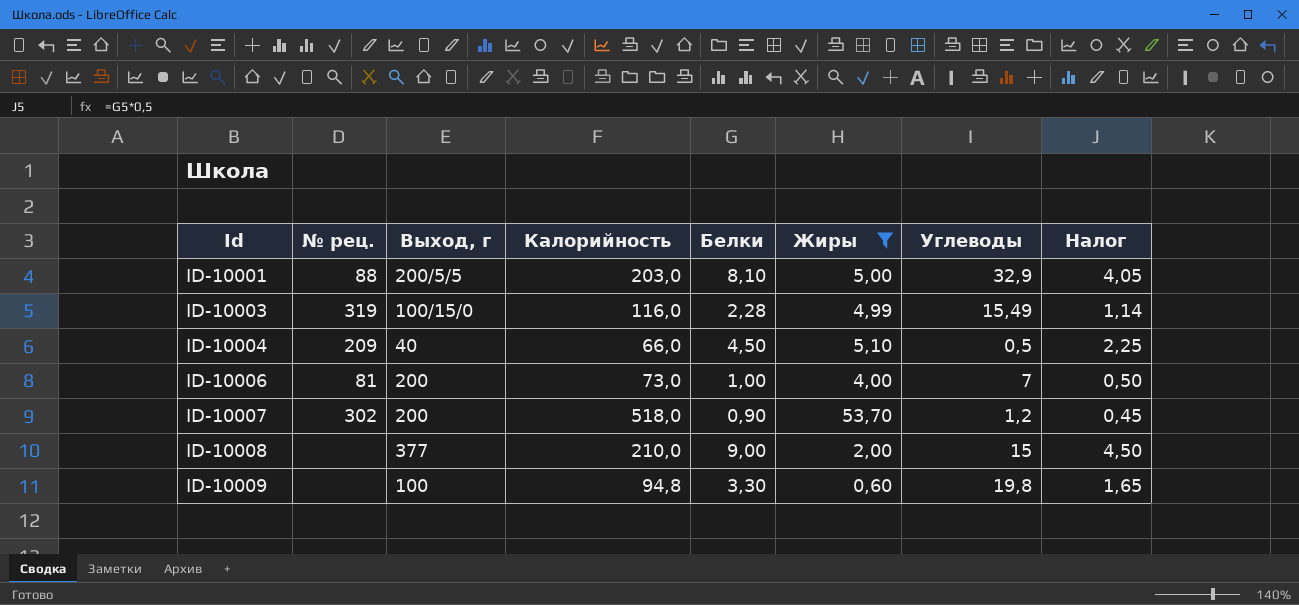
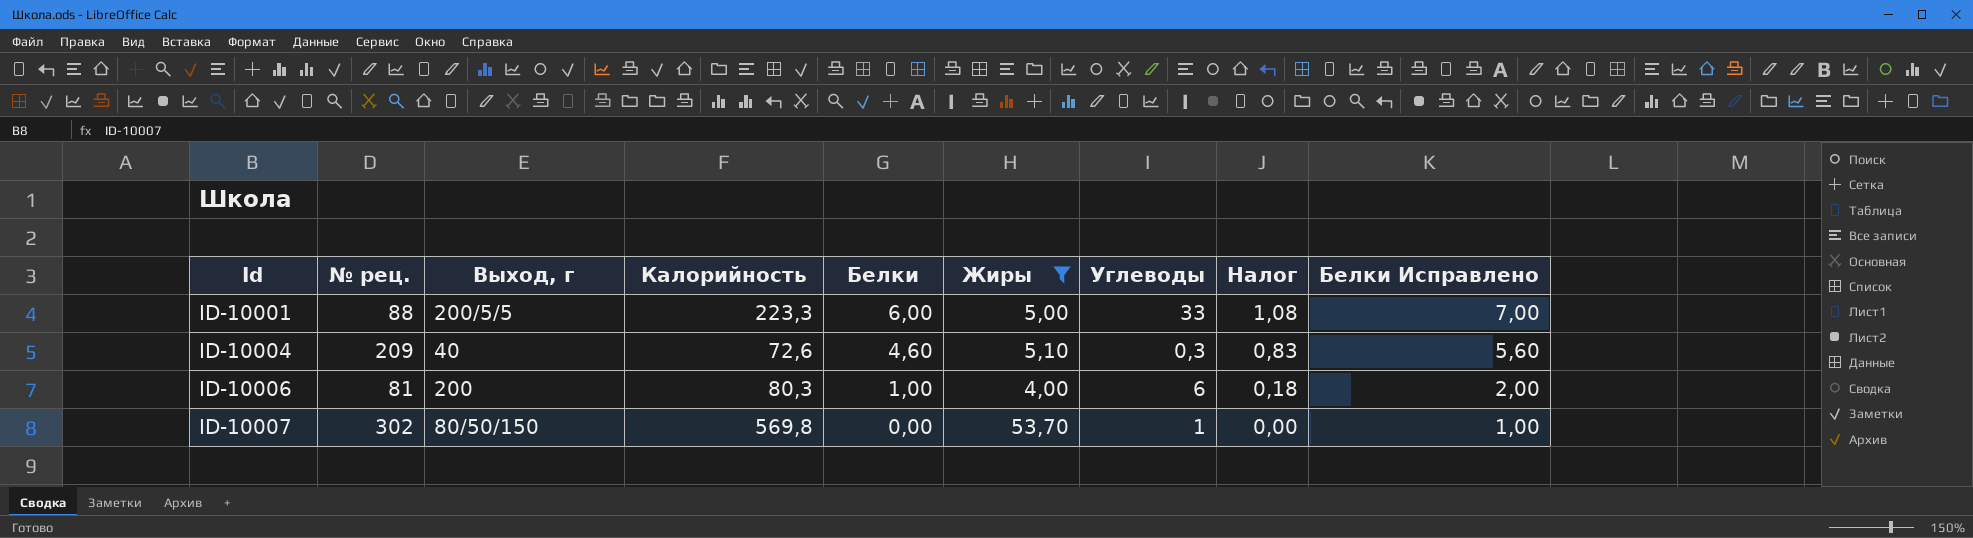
column Налог | formula: [Белки] * 0,5 -> [Белки] * 0,18
column Белки Исправлено | formula: none -> [Белки] + 1
row ID-10003: 319 | 100/15/0 | 116,0 | 2,28 | 4,99 | 15,49 | 1,14 -> none
row ID-10008: none | 377 | 210,0 | 9,00 | 2,00 | 15 | 4,50 -> none
row ID-10009: none | 100 | 94,8 | 3,30 | 0,60 | 19,8 | 1,65 -> none
ID-10001 | Калорийность: 203,0 -> 223,3
ID-10001 | Белки: 8,10 -> 6,00
ID-10001 | Углеводы: 32,9 -> 33
ID-10004 | Калорийность: 66,0 -> 72,6
ID-10004 | Белки: 4,50 -> 4,60
ID-10004 | Углеводы: 0,5 -> 0,3
ID-10006 | Калорийность: 73,0 -> 80,3
ID-10006 | Углеводы: 7 -> 6
ID-10007 | Выход, г: 200 -> 80/50/150
ID-10007 | Калорийность: 518,0 -> 569,8
ID-10007 | Белки: 0,90 -> 0,00
ID-10007 | Углеводы: 1,2 -> 1

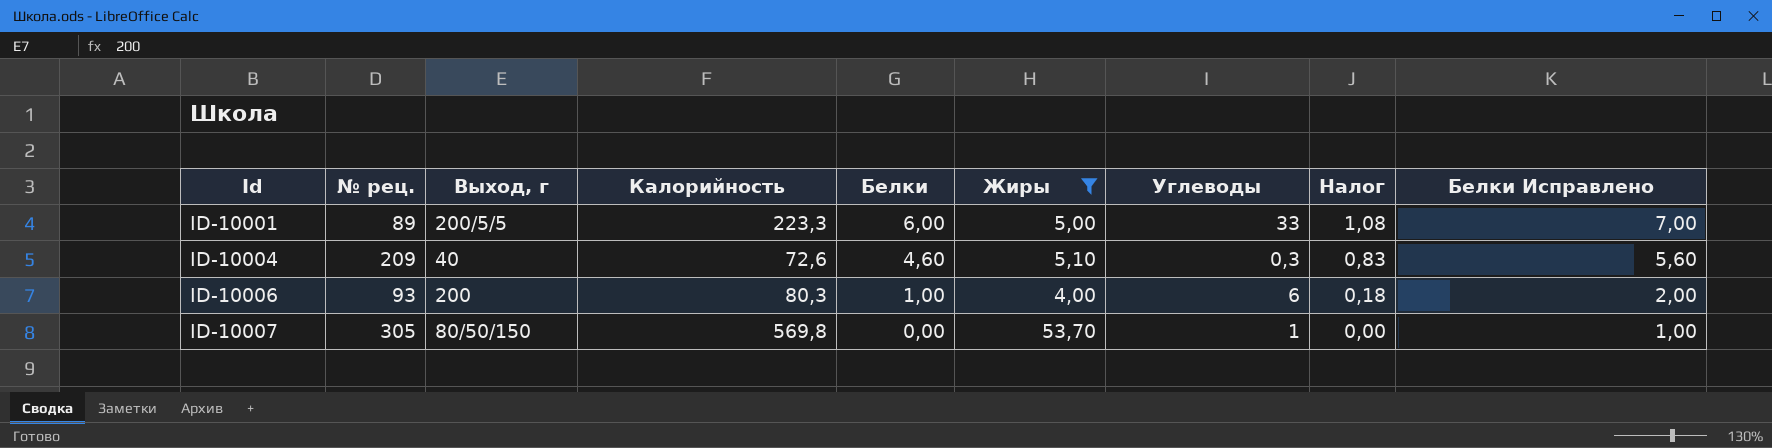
ID-10001 | № рец.: 88 -> 89
ID-10006 | № рец.: 81 -> 93
ID-10007 | № рец.: 302 -> 305

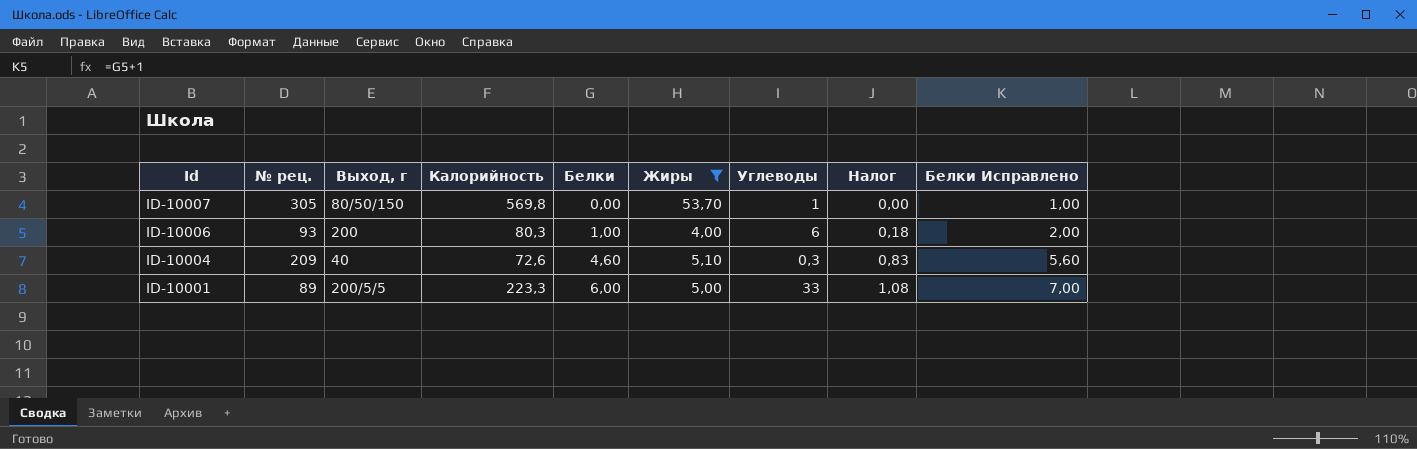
row order: Id ascending -> Id descending

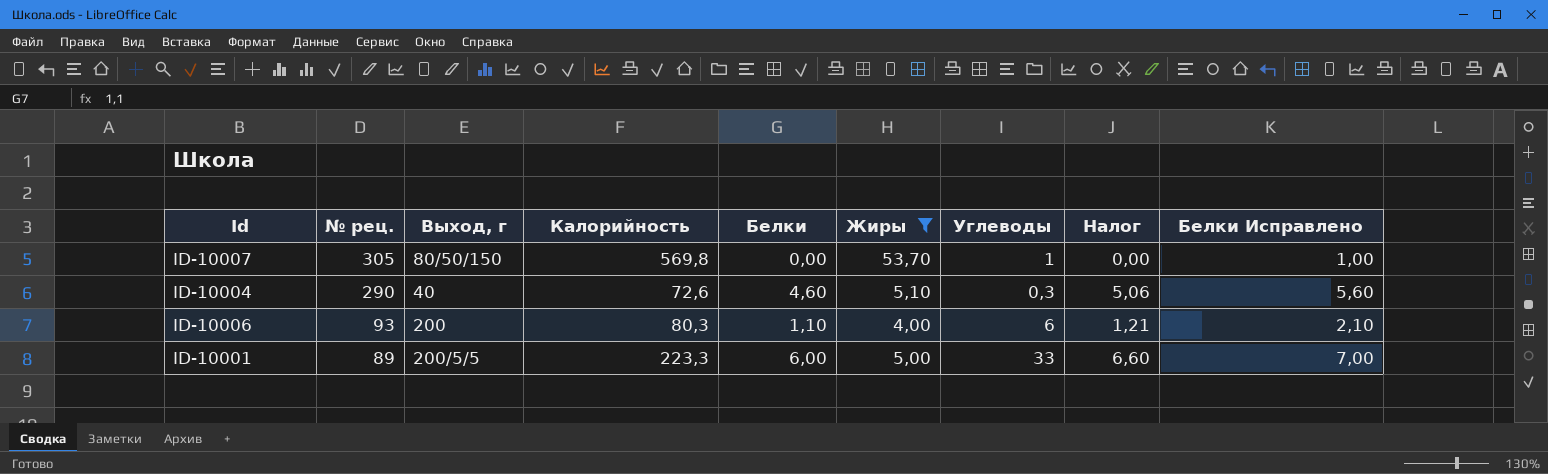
row order: Id descending -> № рец. descending
column Налог | formula: [Белки] * 0,18 -> [Белки] * 1,1
ID-10004 | № рец.: 209 -> 290
ID-10006 | Белки: 1,00 -> 1,10
ID-10006 | Белки Исправлено: 2,00 -> 2,10

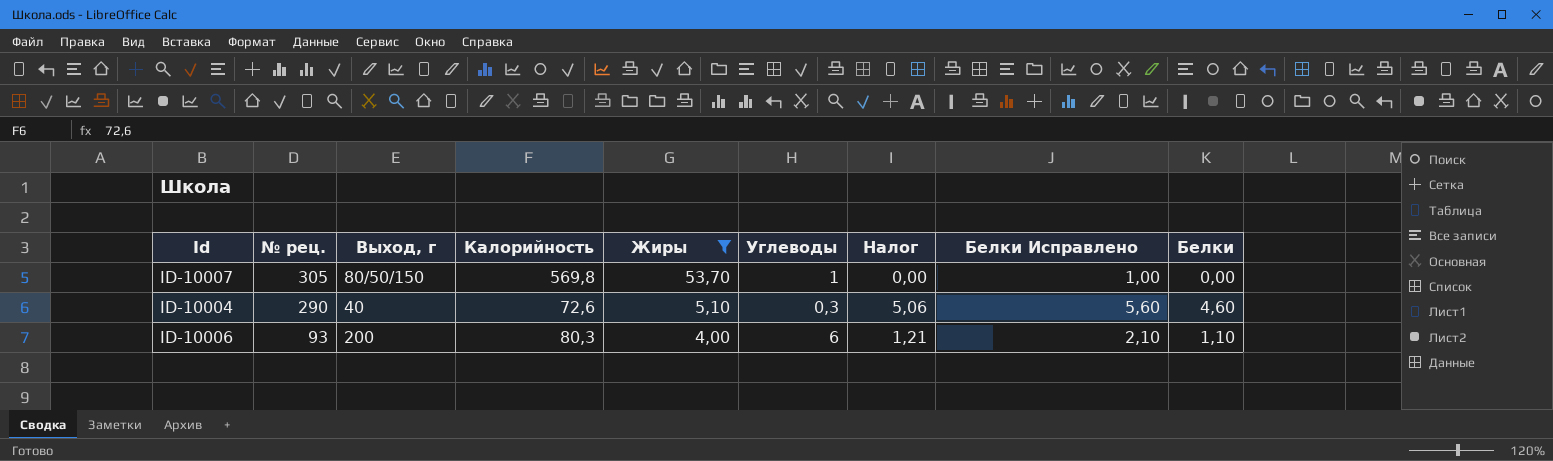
column Белки | position: 5 -> 9
row ID-10001: 89 | 200/5/5 | 223,3 | 6,00 | 5,00 | 33 | 6,60 | 7,00 -> none

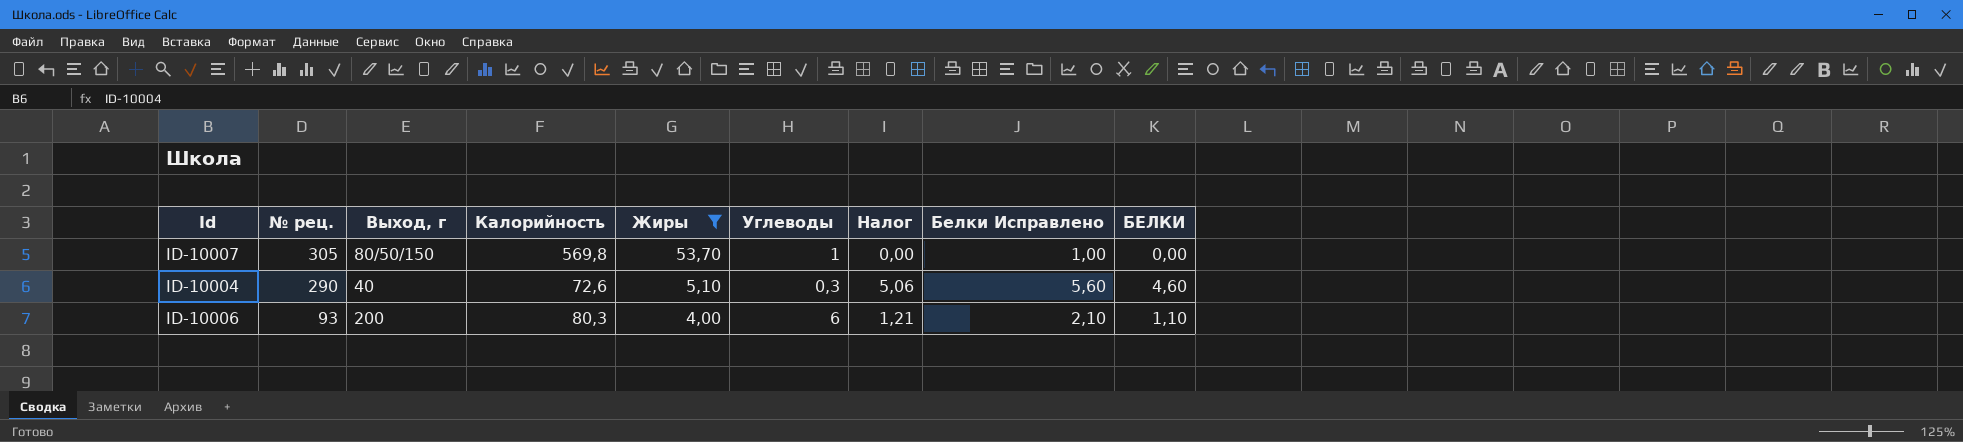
column name: Белки -> БЕЛКИ

